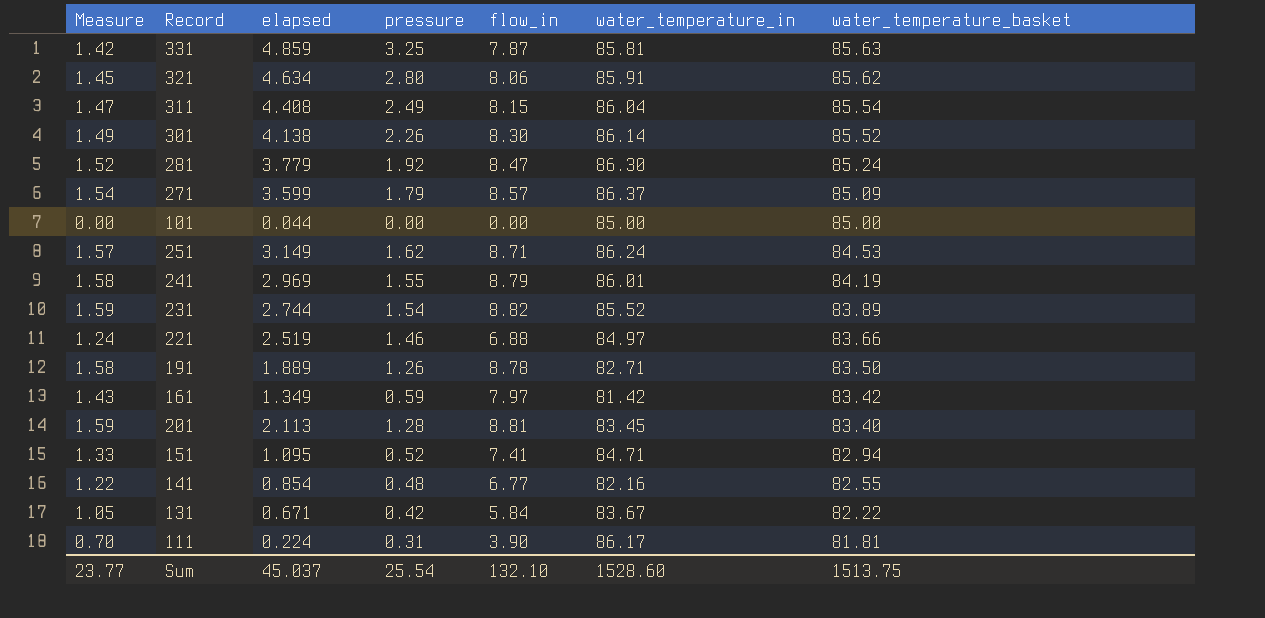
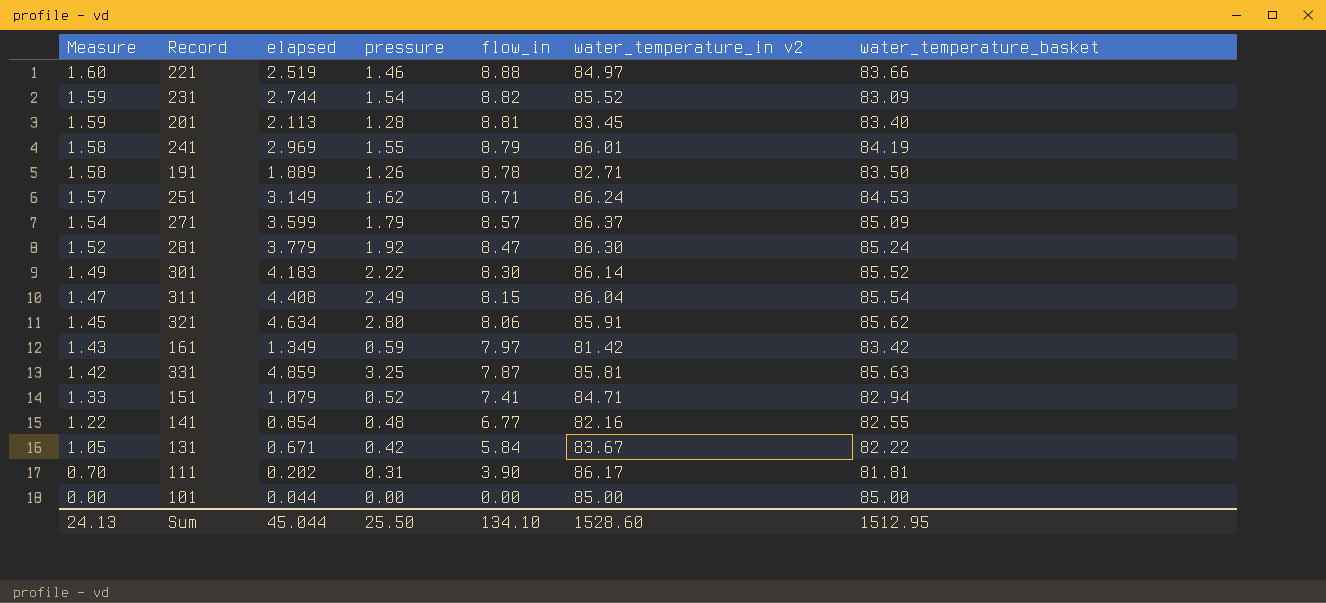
row order: water_temperature_basket descending -> Measure descending
column name: water_temperature_in -> water_temperature_in v2
221 | Measure: 1.24 -> 1.60
221 | flow_in: 6.88 -> 8.88
231 | water_temperature_basket: 83.89 -> 83.09
301 | elapsed: 4.138 -> 4.183
301 | pressure: 2.26 -> 2.22
151 | elapsed: 1.095 -> 1.079
111 | elapsed: 0.224 -> 0.202
Sum | Measure: 23.77 -> 24.13
Sum | elapsed: 45.037 -> 45.044
Sum | pressure: 25.54 -> 25.50
Sum | flow_in: 132.10 -> 134.10
Sum | water_temperature_basket: 1513.75 -> 1512.95

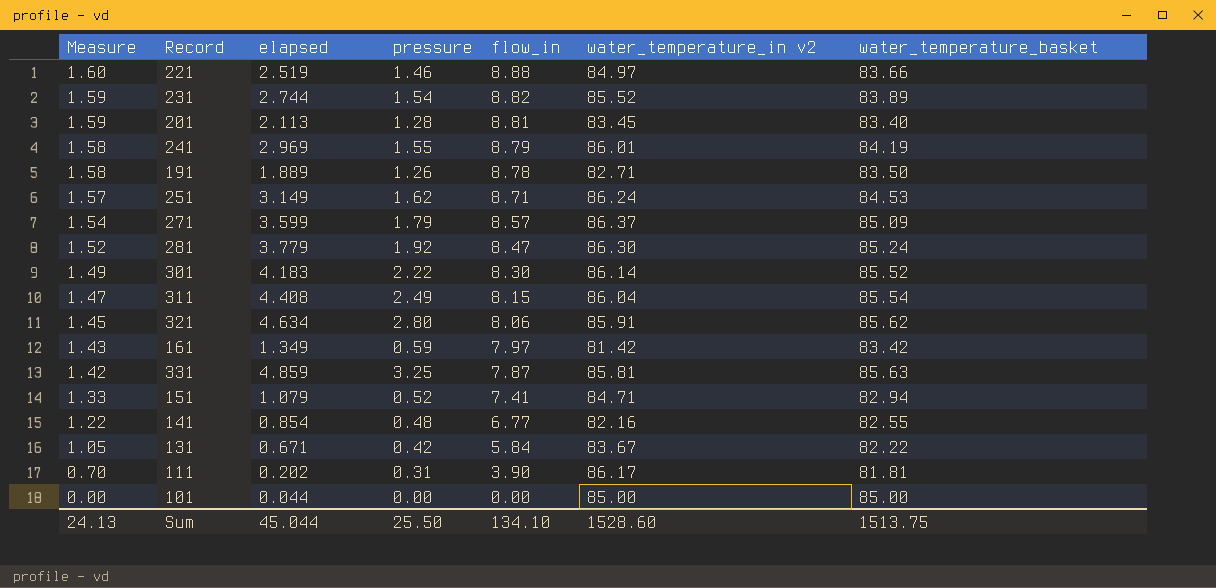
231 | water_temperature_basket: 83.09 -> 83.89
Sum | water_temperature_basket: 1512.95 -> 1513.75

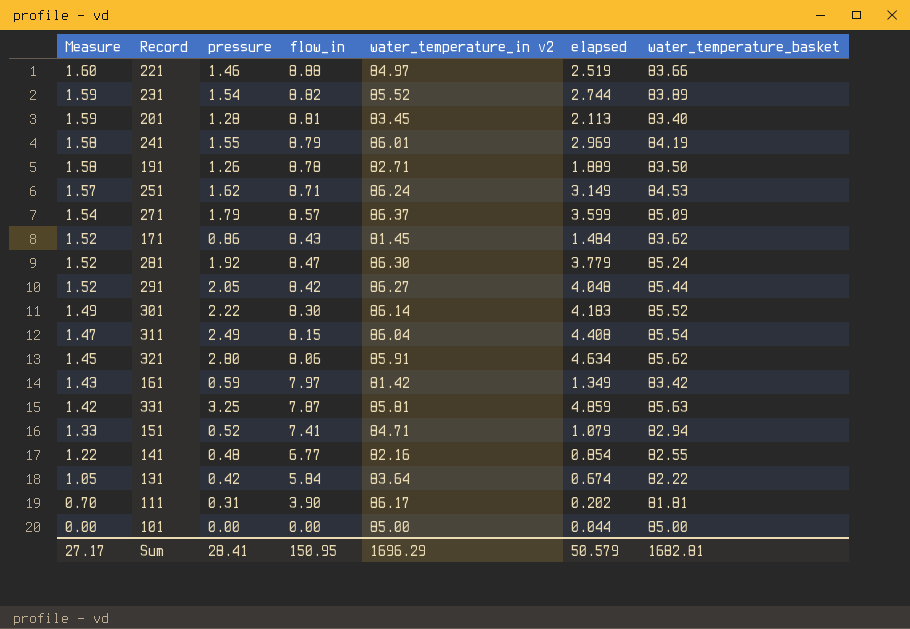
column elapsed | position: 3 -> 6
row 171: none -> 1.52 | 0.86 | 8.43 | 81.45 | 1.484 | 83.62
row 291: none -> 1.52 | 2.05 | 8.42 | 86.27 | 4.048 | 85.44
131 | water_temperature_in v2: 83.67 -> 83.64
131 | elapsed: 0.671 -> 0.674
Sum | Measure: 24.13 -> 27.17
Sum | pressure: 25.50 -> 28.41
Sum | flow_in: 134.10 -> 150.95
Sum | water_temperature_in v2: 1528.60 -> 1696.29
Sum | elapsed: 45.044 -> 50.579
Sum | water_temperature_basket: 1513.75 -> 1682.81

